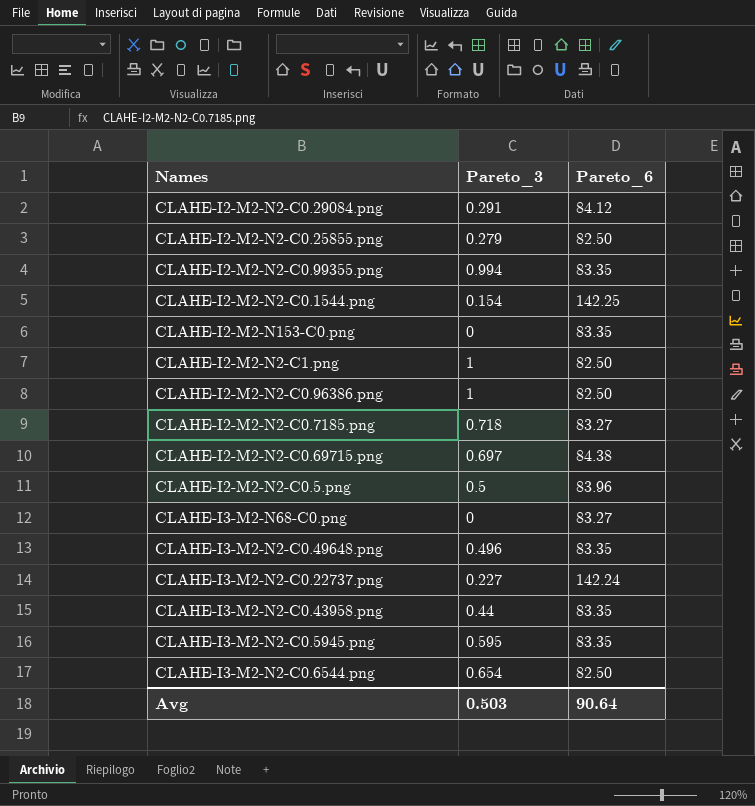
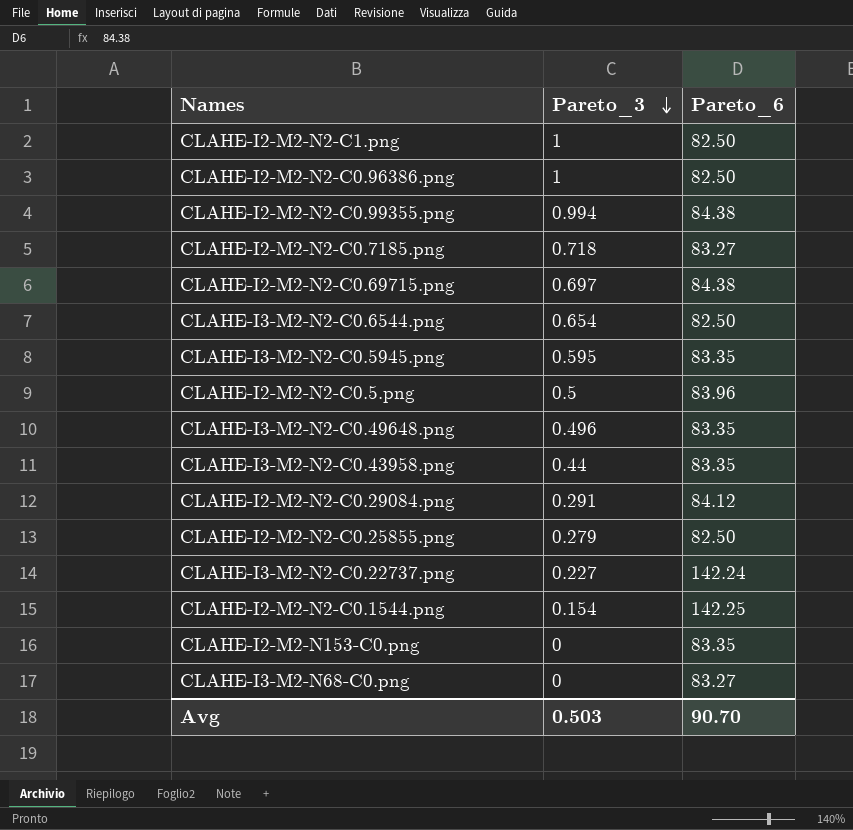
row order: none -> Pareto_3 descending
CLAHE-I2-M2-N2-C0.99355.png | Pareto_6: 83.35 -> 84.38
Avg | Pareto_6: 90.64 -> 90.70

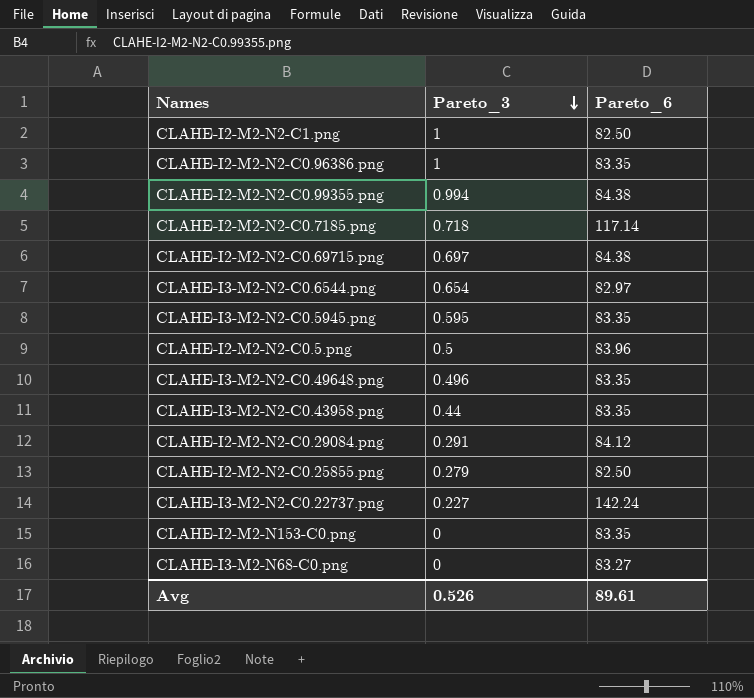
row CLAHE-I2-M2-N2-C0.1544.png: 0.154 | 142.25 -> none
CLAHE-I2-M2-N2-C0.96386.png | Pareto_6: 82.50 -> 83.35
CLAHE-I2-M2-N2-C0.7185.png | Pareto_6: 83.27 -> 117.14
CLAHE-I3-M2-N2-C0.6544.png | Pareto_6: 82.50 -> 82.97
Avg | Pareto_3: 0.503 -> 0.526
Avg | Pareto_6: 90.70 -> 89.61

